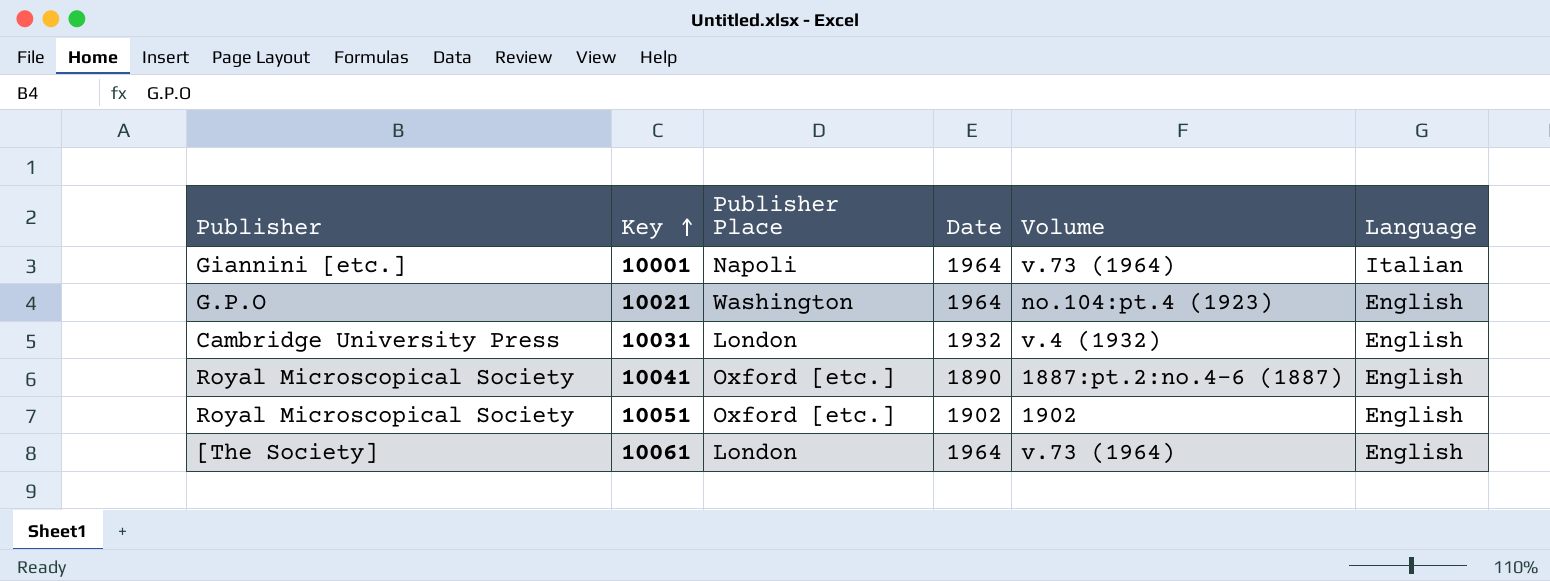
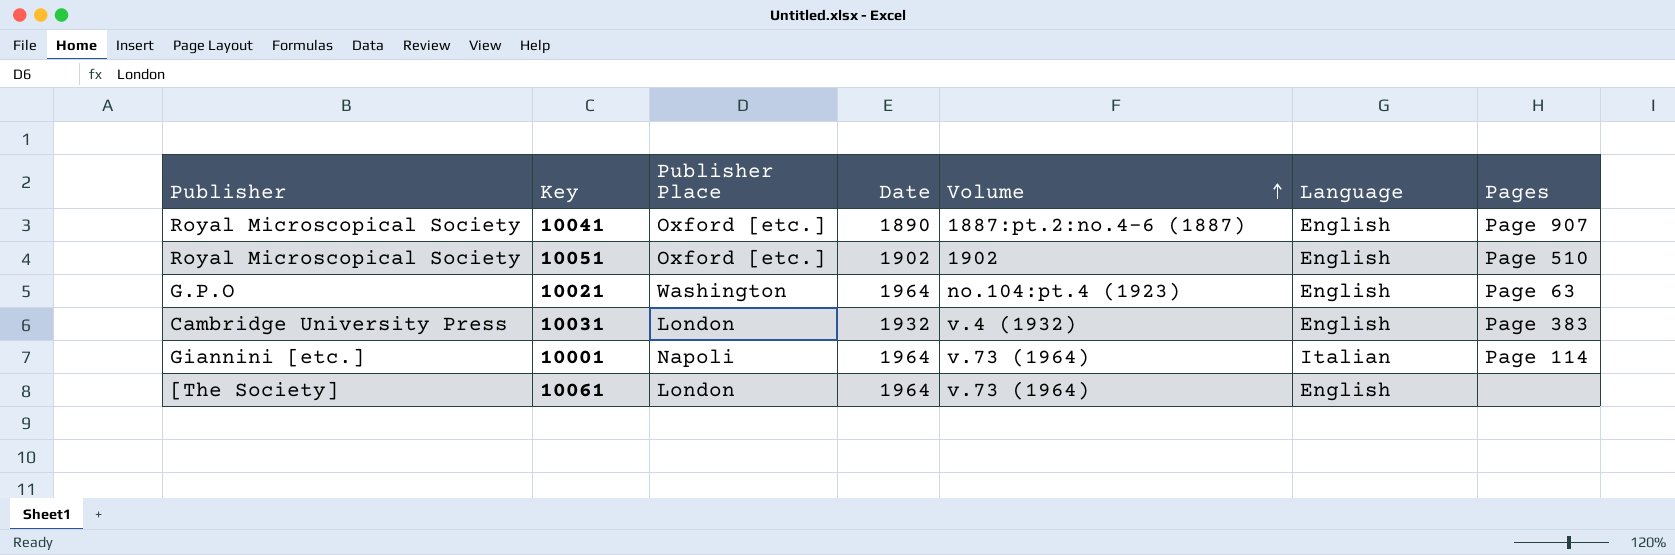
row order: Key ascending -> Volume ascending
column Pages | position: none -> 7

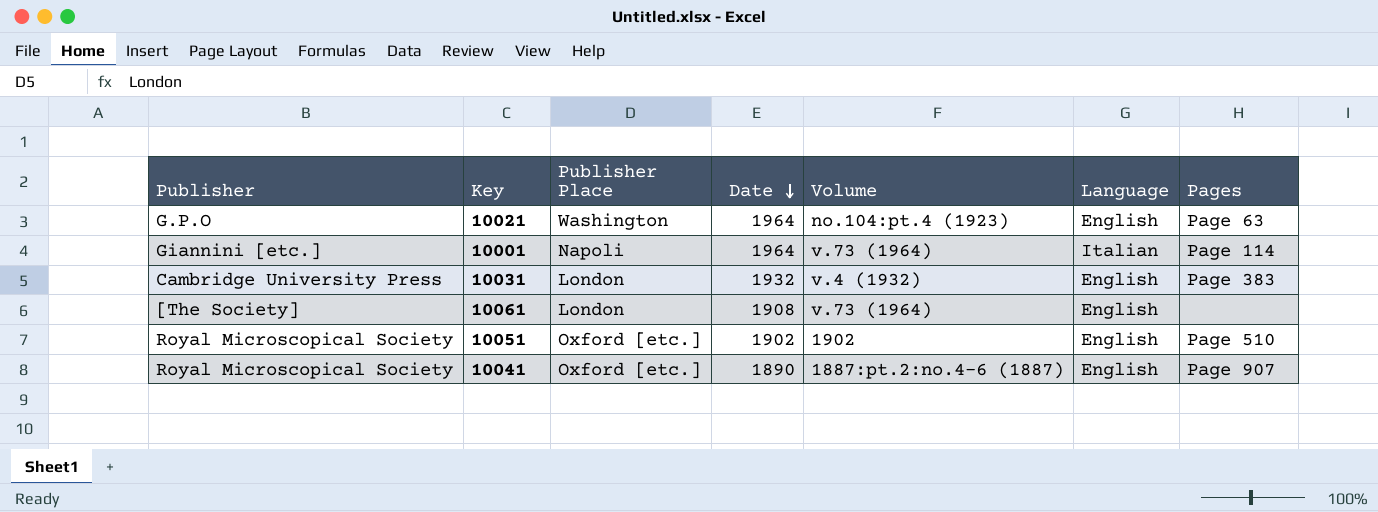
row order: Volume ascending -> Date descending
10061 | Date: 1964 -> 1908

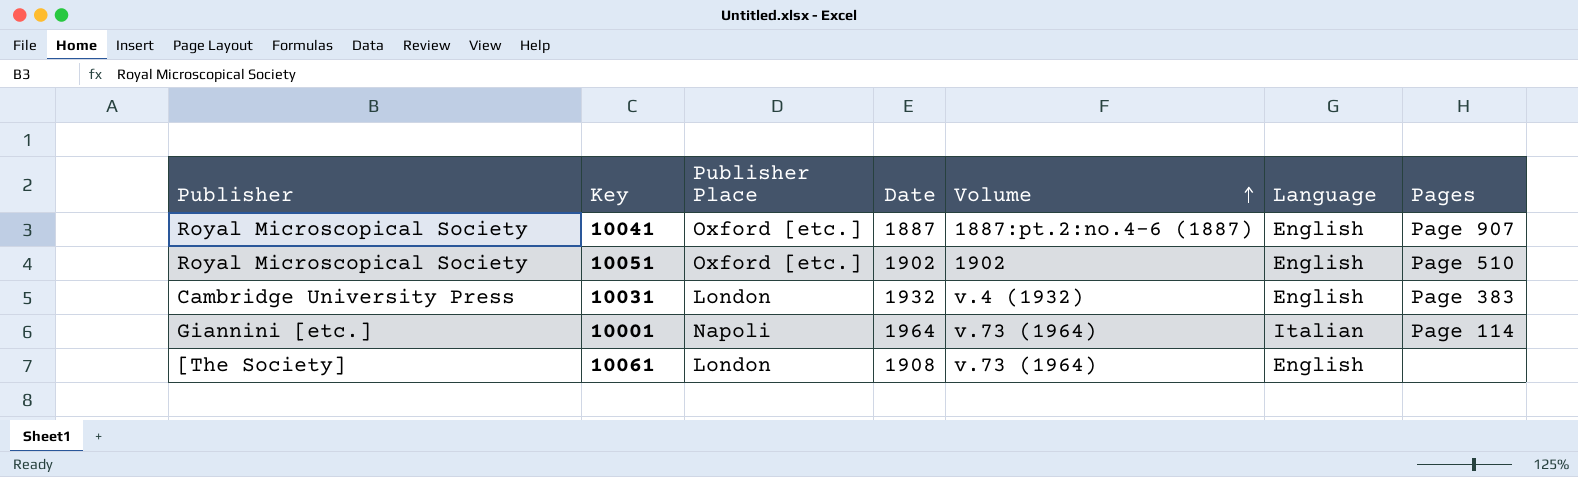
row order: Date descending -> Volume ascending
row 10021: G.P.O | Washington | 1964 | no.104:pt.4 (1923) | English | Page 63 -> none
10041 | Date: 1890 -> 1887

